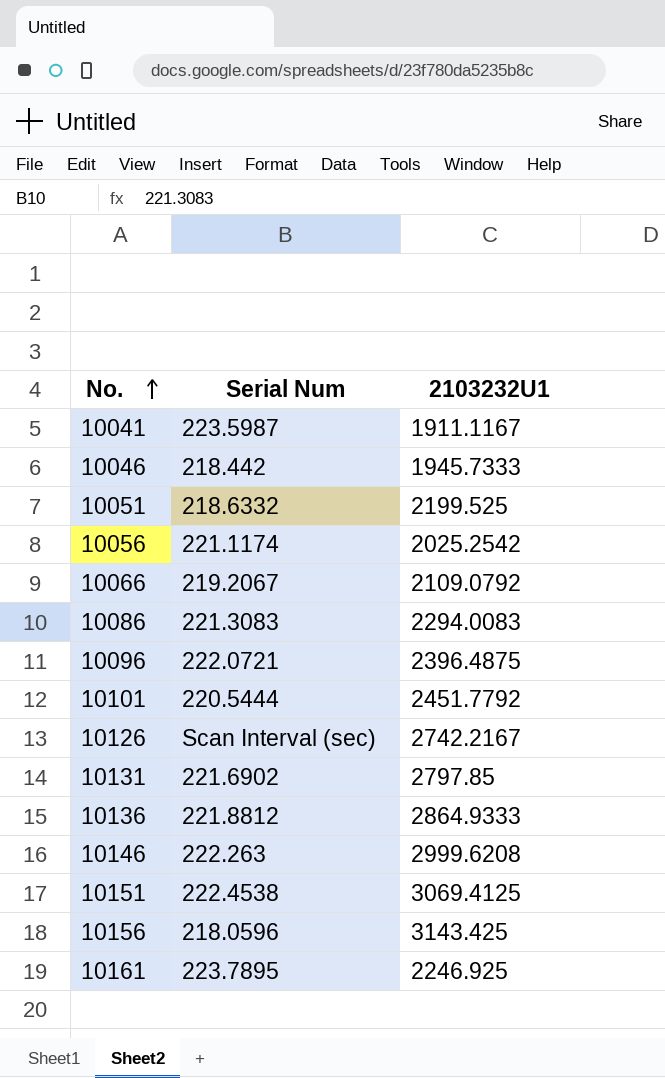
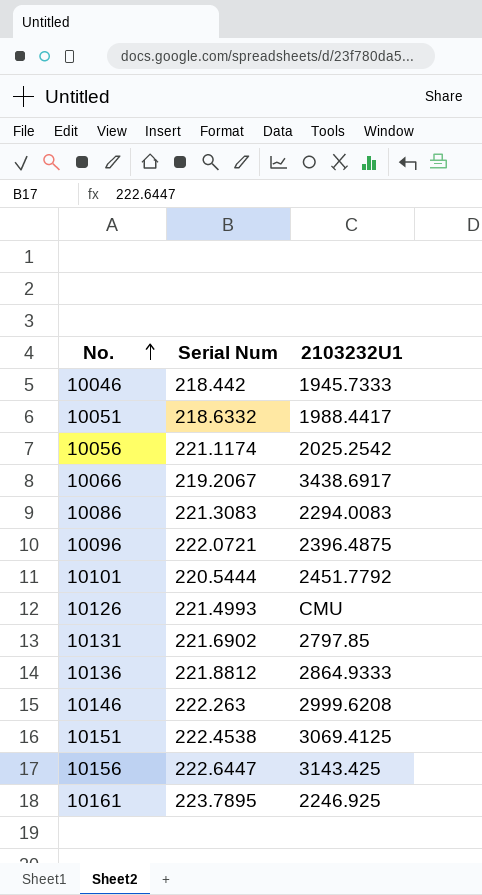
row 10041: 223.5987 | 1911.1167 -> none
10051 | 2103232U1: 2199.525 -> 1988.4417
10066 | 2103232U1: 2109.0792 -> 3438.6917
10126 | Serial Num: Scan Interval (sec) -> 221.4993
10126 | 2103232U1: 2742.2167 -> CMU
10156 | Serial Num: 218.0596 -> 222.6447

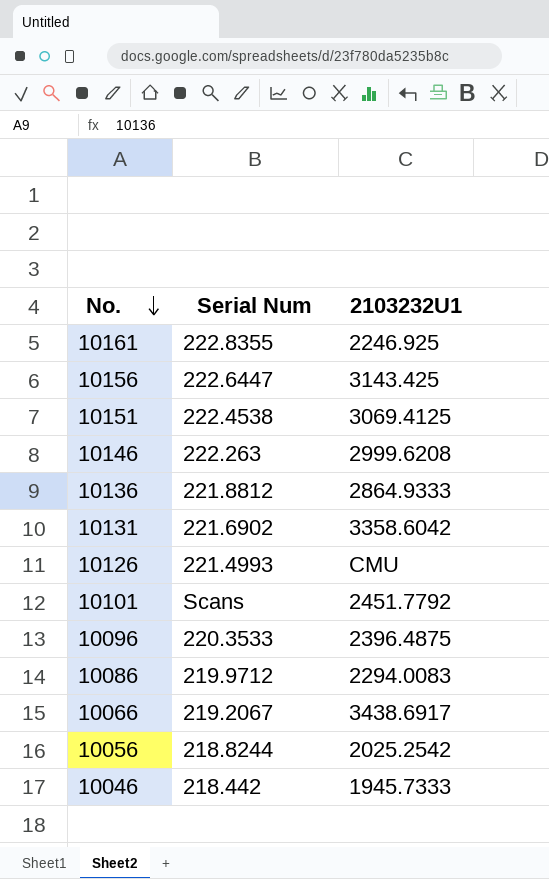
row order: No. ascending -> No. descending
row 10051: 218.6332 | 1988.4417 -> none
10161 | Serial Num: 223.7895 -> 222.8355
10131 | 2103232U1: 2797.85 -> 3358.6042
10101 | Serial Num: 220.5444 -> Scans
10096 | Serial Num: 222.0721 -> 220.3533
10086 | Serial Num: 221.3083 -> 219.9712
10056 | Serial Num: 221.1174 -> 218.8244

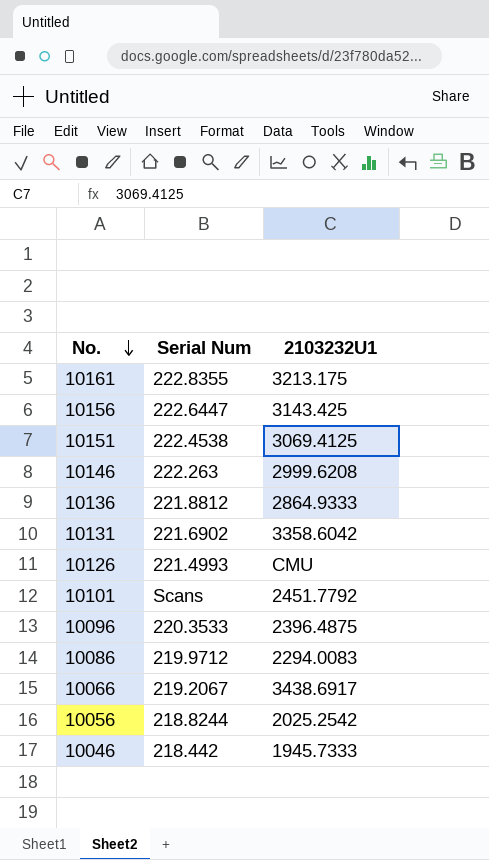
10161 | 2103232U1: 2246.925 -> 3213.175

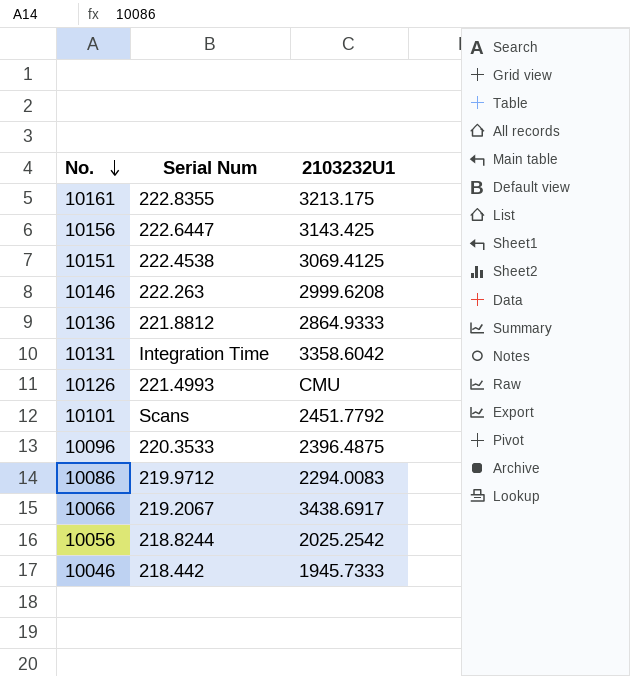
10131 | Serial Num: 221.6902 -> Integration Time

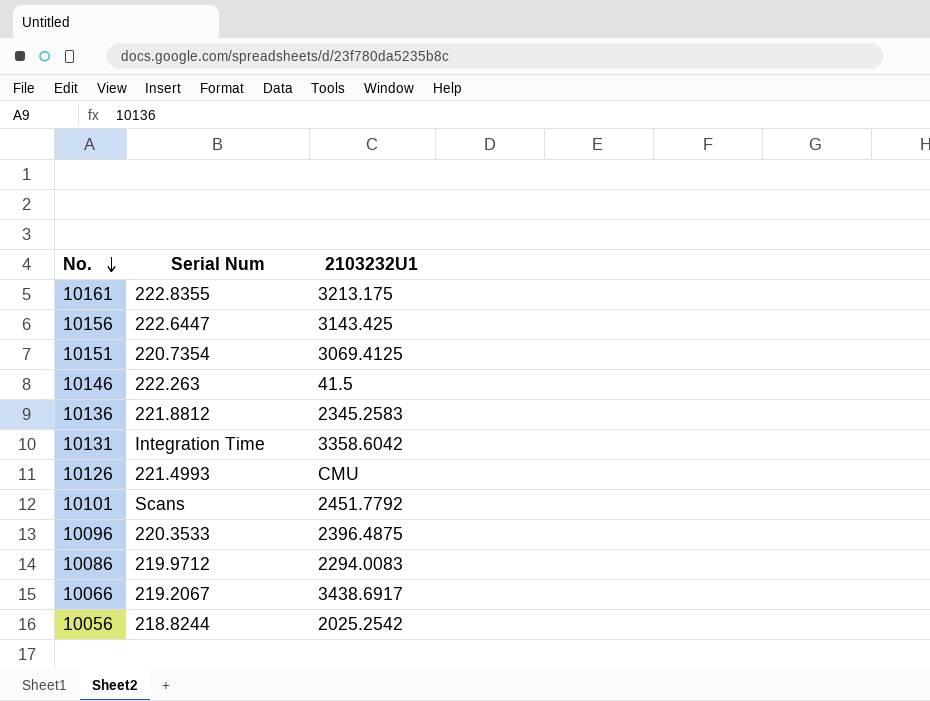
row 10046: 218.442 | 1945.7333 -> none
10151 | Serial Num: 222.4538 -> 220.7354
10146 | 2103232U1: 2999.6208 -> 41.5
10136 | 2103232U1: 2864.9333 -> 2345.2583

